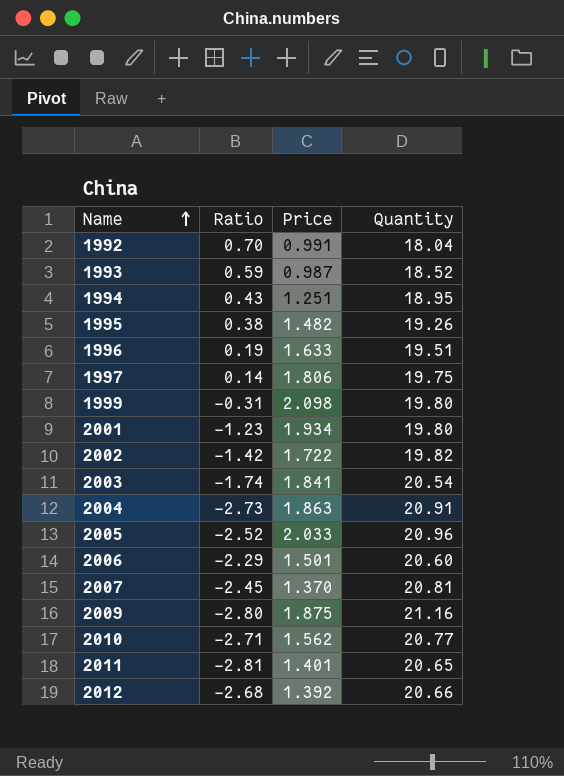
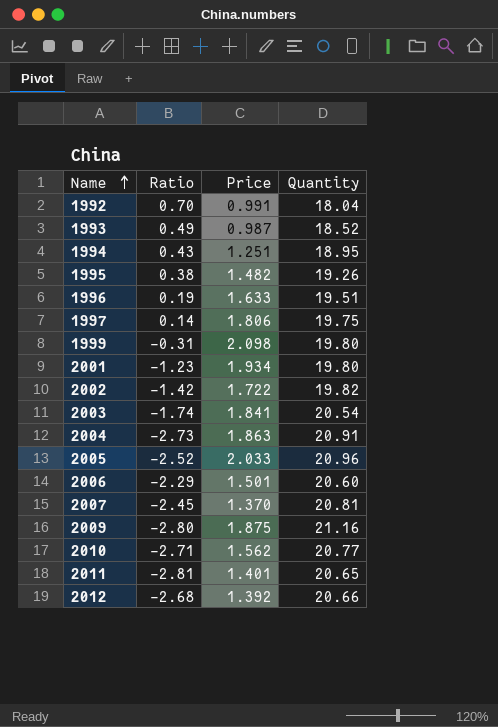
1993 | Ratio: 0.59 -> 0.49

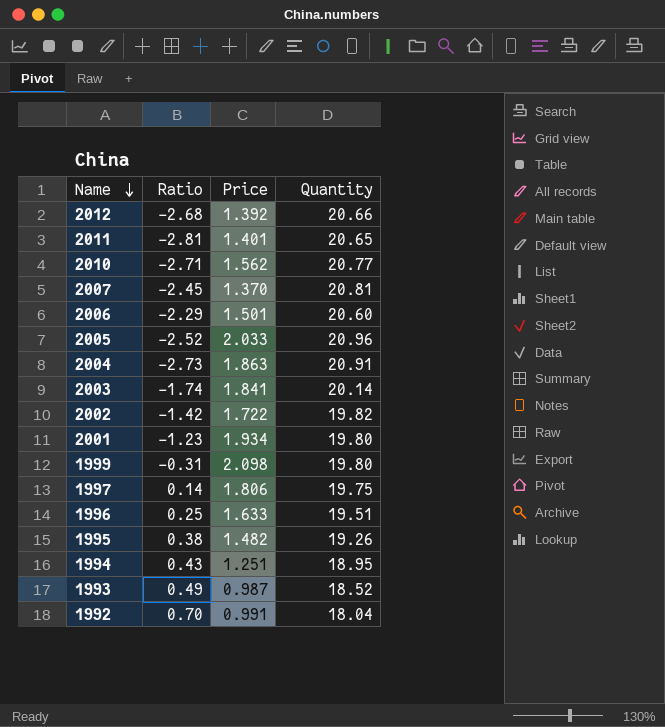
row order: Name ascending -> Name descending
row 2009: -2.80 | 1.875 | 21.16 -> none
2003 | Quantity: 20.54 -> 20.14
1996 | Ratio: 0.19 -> 0.25

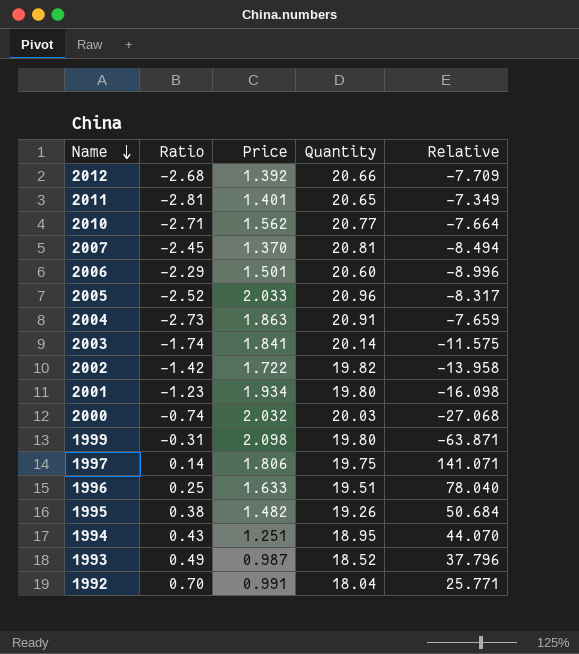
column Relative | formula: none -> [Quantity] / [Ratio]
row 2000: none -> -0.74 | 2.032 | 20.03 | -27.068

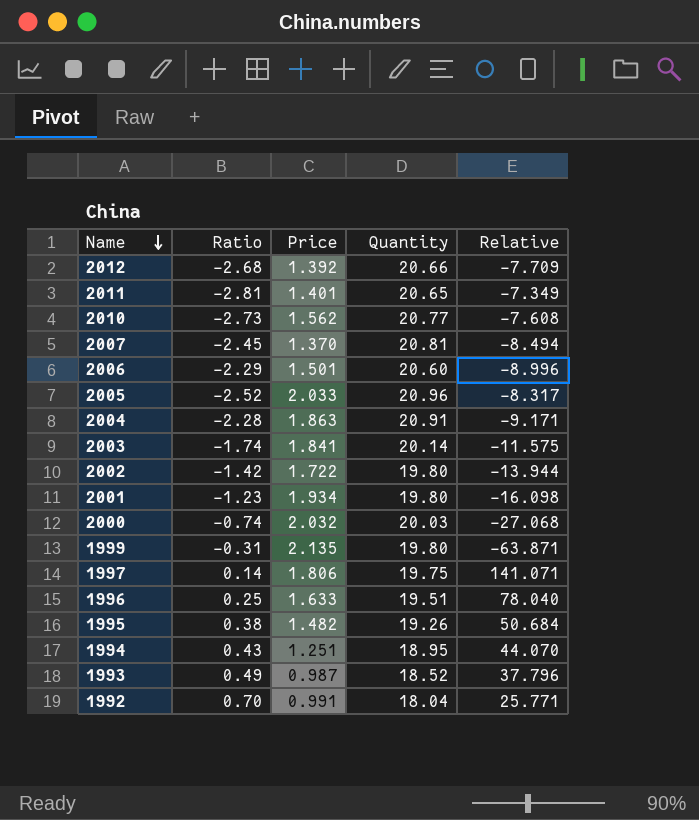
2010 | Ratio: -2.71 -> -2.73
2010 | Relative: -7.664 -> -7.608
2004 | Ratio: -2.73 -> -2.28
2004 | Relative: -7.659 -> -9.171
2002 | Quantity: 19.82 -> 19.80
2002 | Relative: -13.958 -> -13.944
1999 | Price: 2.098 -> 2.135

